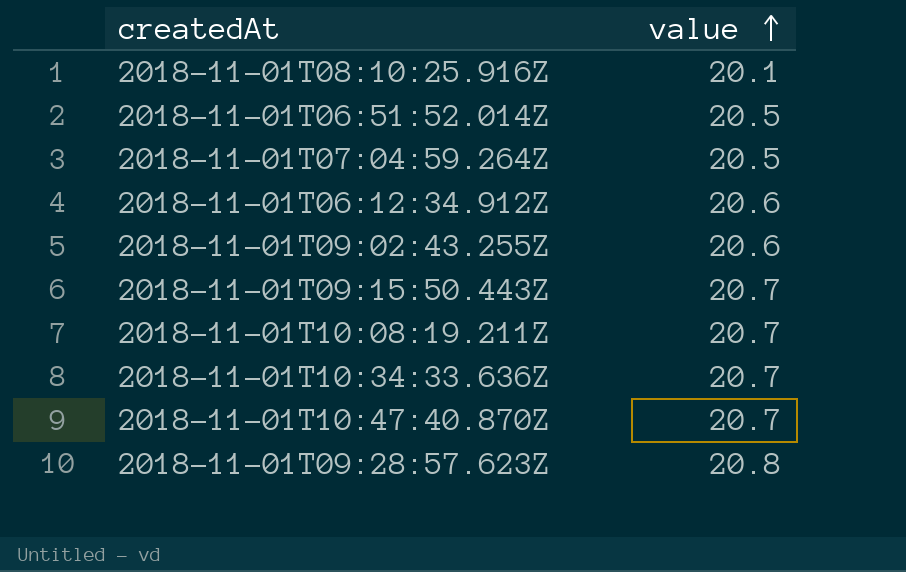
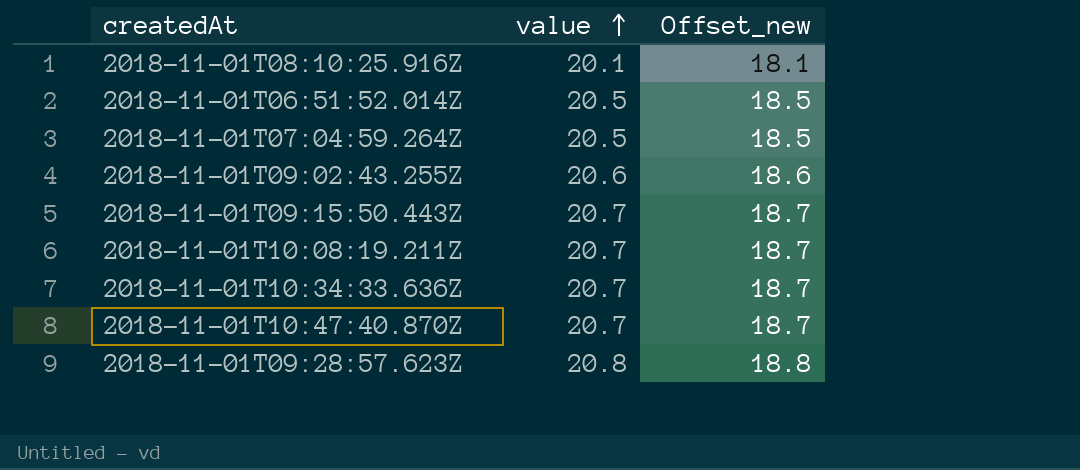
column Offset_new | formula: none -> [value] - 2
row 2018-11-01T06:12:34.912Z: 20.6 -> none

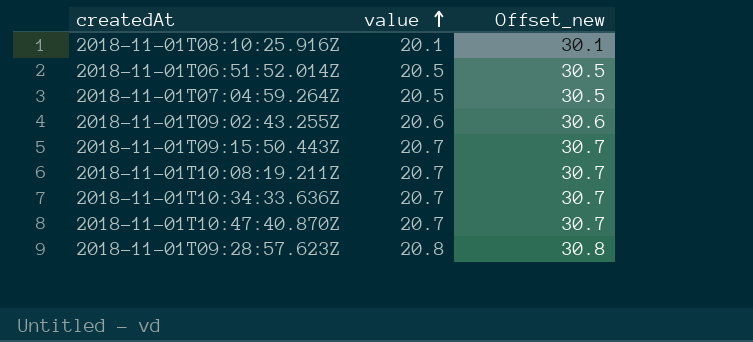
column Offset_new | formula: [value] - 2 -> [value] + 10

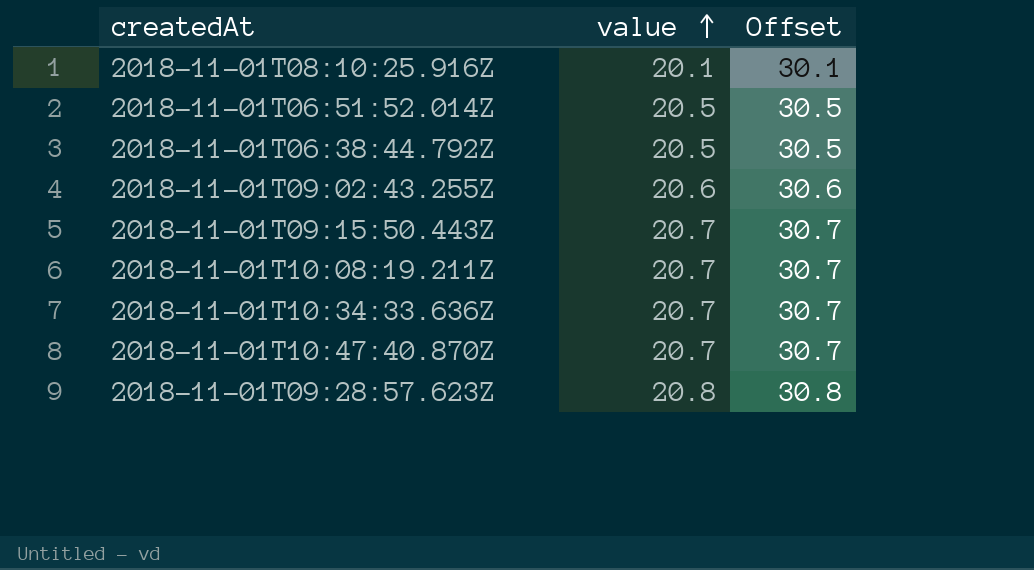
column name: Offset_new -> Offset
row 2018-11-01T07:04:59.264Z: 20.5 | 30.5 -> none
row 2018-11-01T06:38:44.792Z: none -> 20.5 | 30.5

